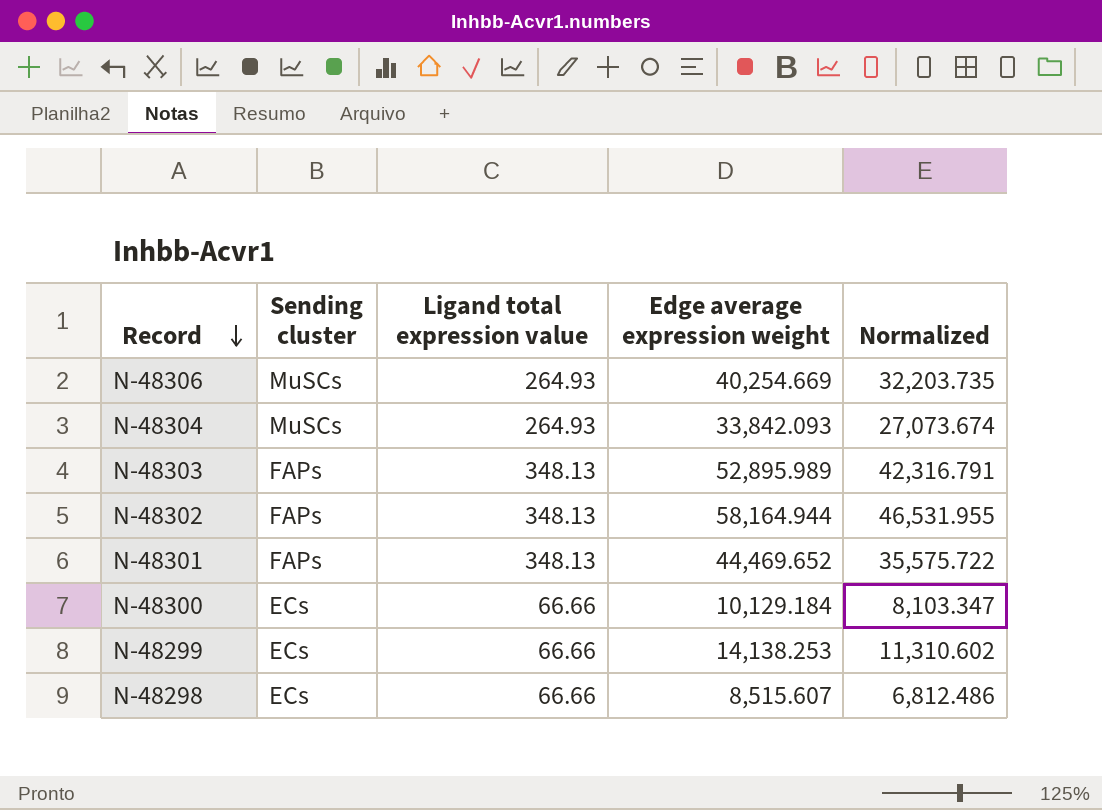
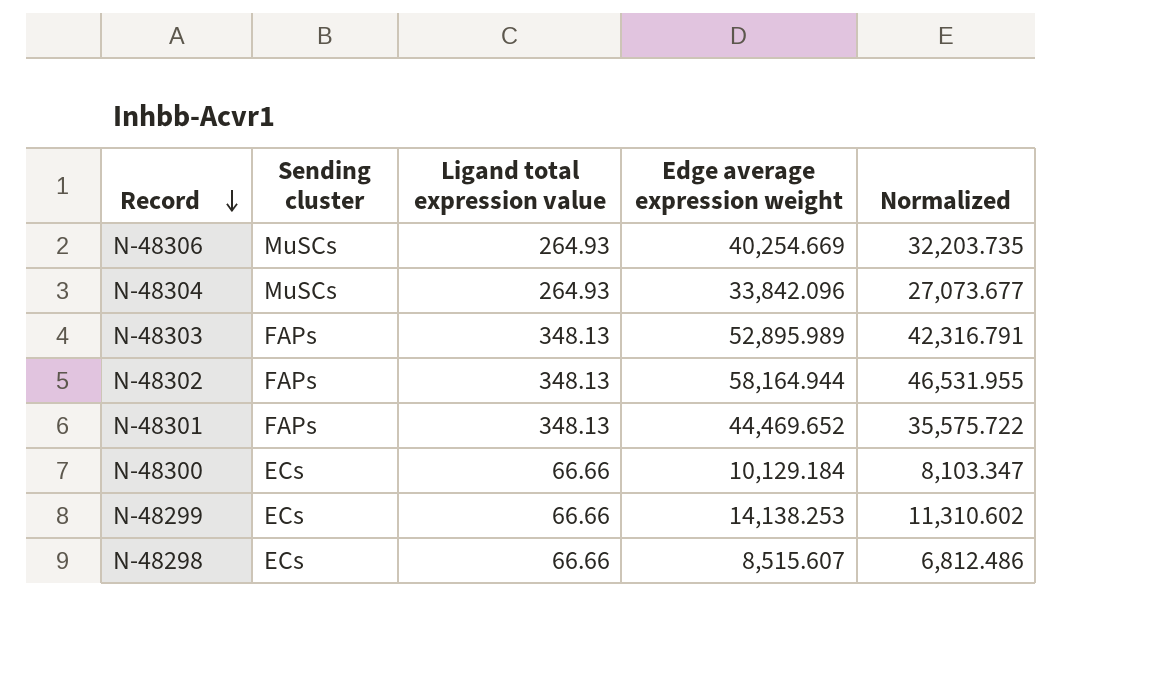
N-48304 | Edge average expression weight: 33,842.093 -> 33,842.096
N-48304 | Normalized: 27,073.674 -> 27,073.677

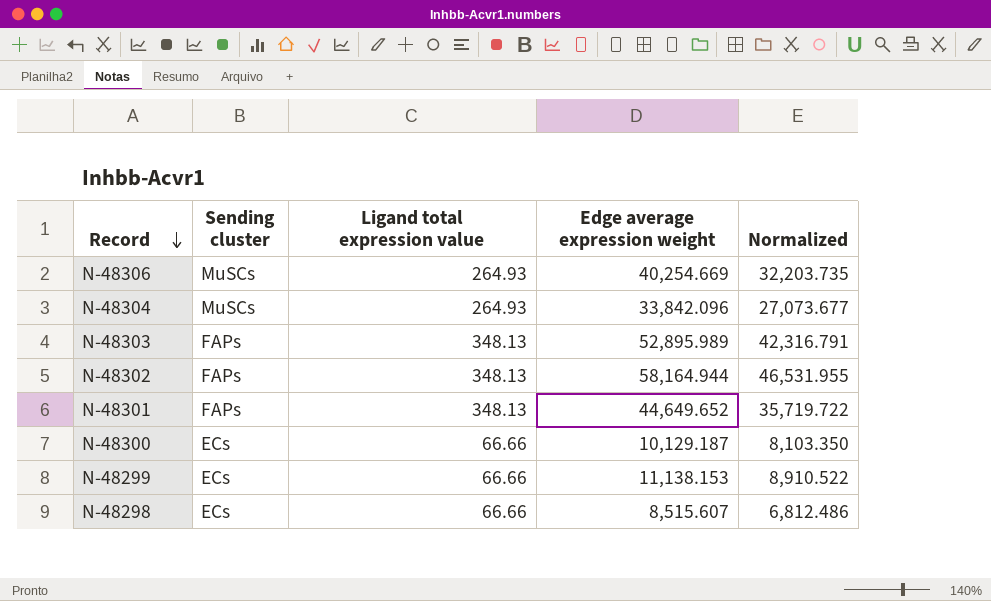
N-48301 | Edge average expression weight: 44,469.652 -> 44,649.652
N-48301 | Normalized: 35,575.722 -> 35,719.722
N-48300 | Edge average expression weight: 10,129.184 -> 10,129.187
N-48300 | Normalized: 8,103.347 -> 8,103.350
N-48299 | Edge average expression weight: 14,138.253 -> 11,138.153
N-48299 | Normalized: 11,310.602 -> 8,910.522

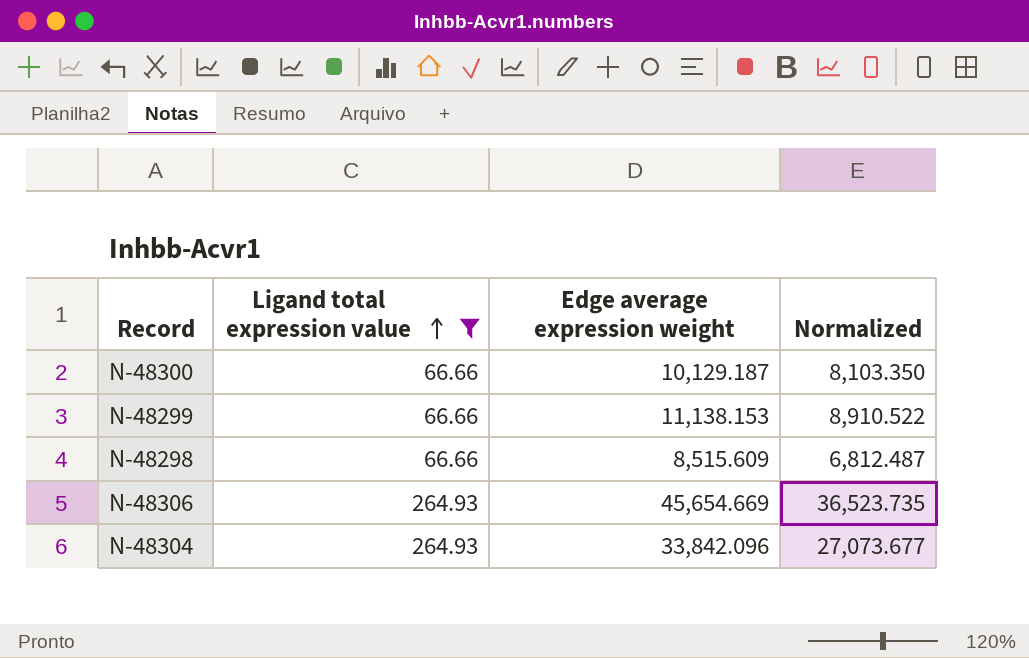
filter: none -> Ligand total expression value != 348.13
row order: Record descending -> Ligand total expression value ascending
column Sending cluster | position: 2 -> none
N-48298 | Edge average expression weight: 8,515.607 -> 8,515.609
N-48298 | Normalized: 6,812.486 -> 6,812.487
N-48306 | Edge average expression weight: 40,254.669 -> 45,654.669
N-48306 | Normalized: 32,203.735 -> 36,523.735

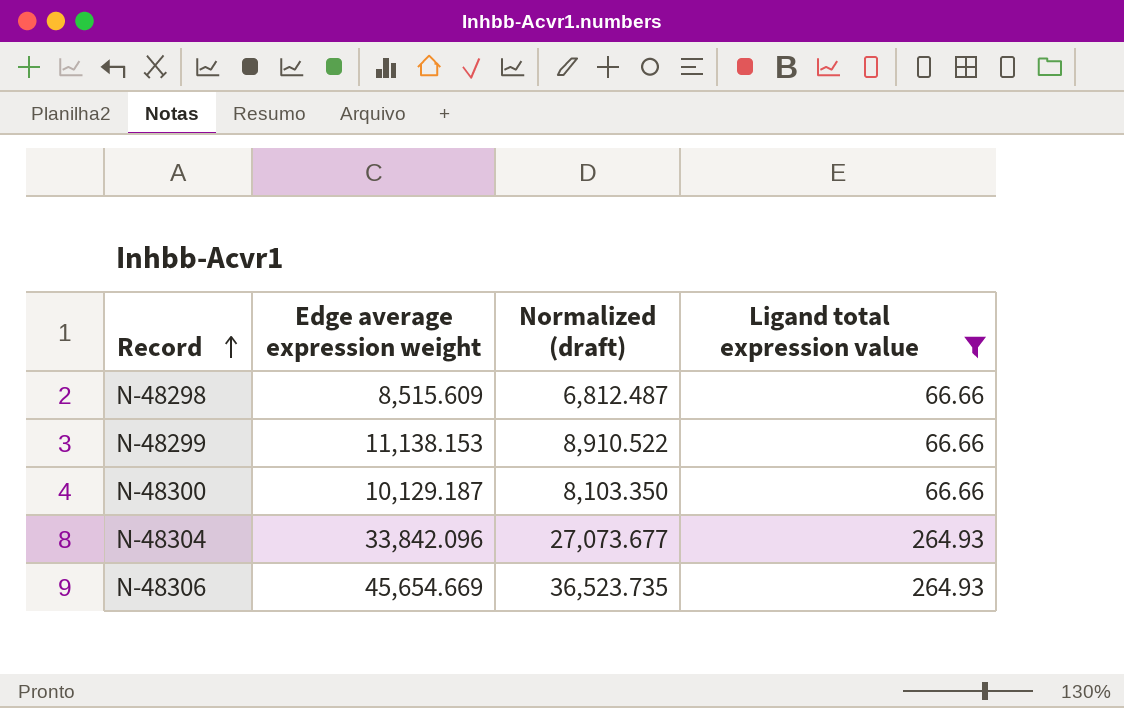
row order: Ligand total expression value ascending -> Record ascending
column name: Normalized -> Normalized (draft)
column Ligand total expression value | position: 2 -> 4

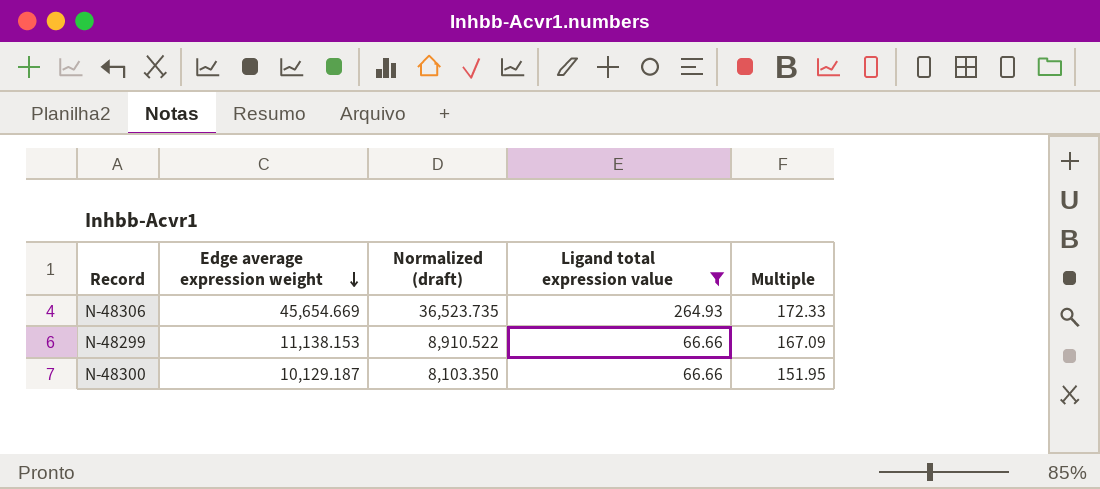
row order: Record ascending -> Edge average expression weight descending
column Multiple | formula: none -> [Edge average expression weight] / [Ligand total expression value]
row N-48298: 8,515.609 | 6,812.487 | 66.66 -> none
row N-48304: 33,842.096 | 27,073.677 | 264.93 -> none

